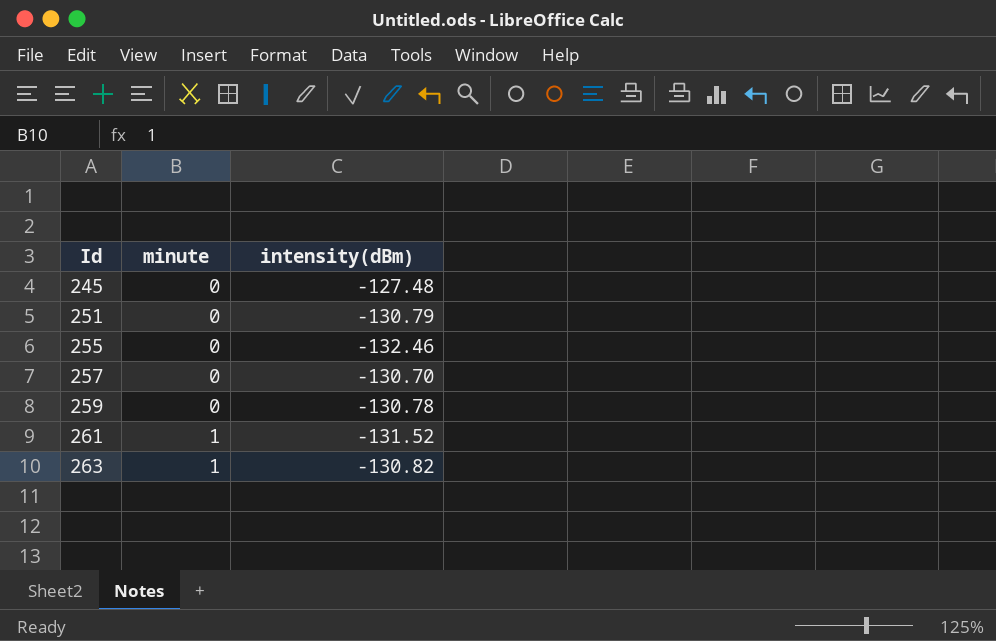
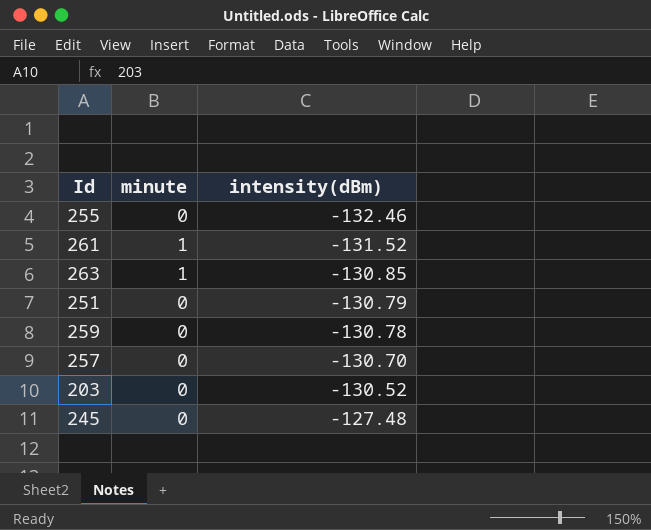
row order: Id ascending -> intensity(dBm) ascending
263 | intensity(dBm): -130.82 -> -130.85
row 203: none -> 0 | -130.52

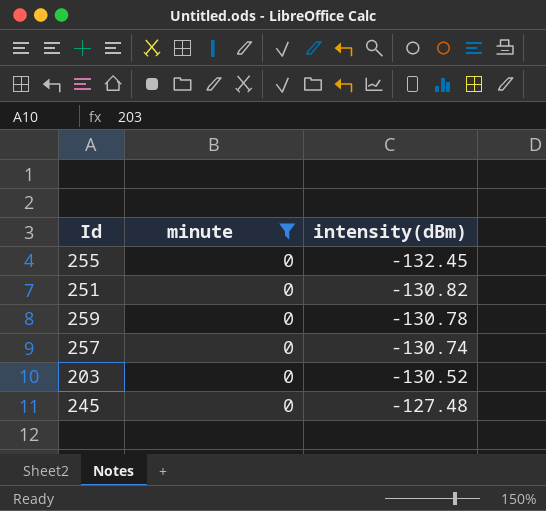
filter: none -> minute = 0
255 | intensity(dBm): -132.46 -> -132.45
251 | intensity(dBm): -130.79 -> -130.82
257 | intensity(dBm): -130.70 -> -130.74

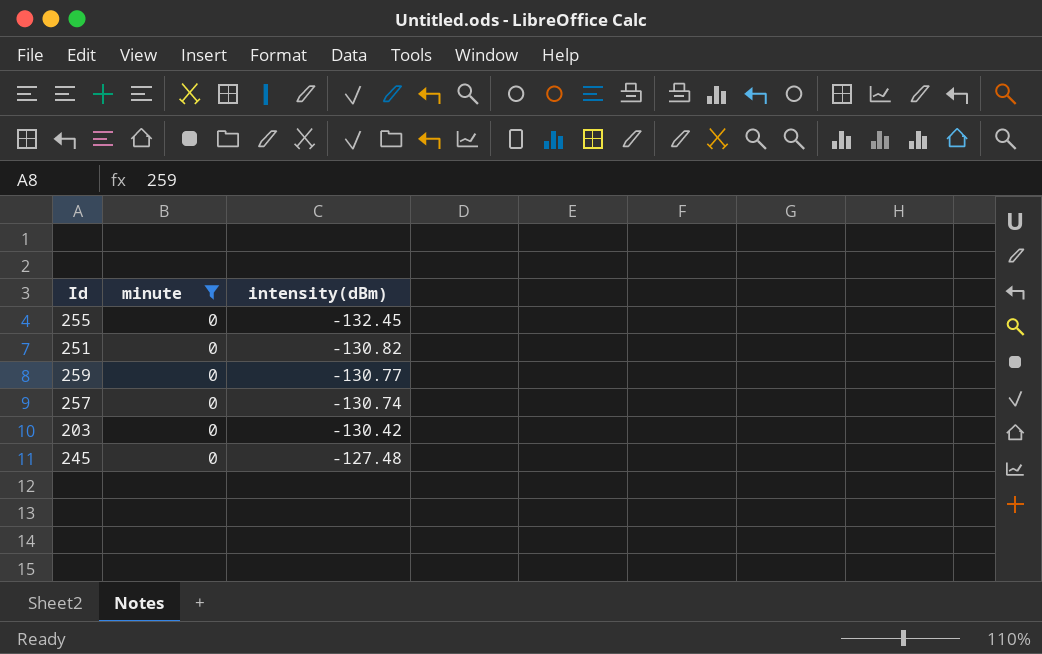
259 | intensity(dBm): -130.78 -> -130.77
203 | intensity(dBm): -130.52 -> -130.42

